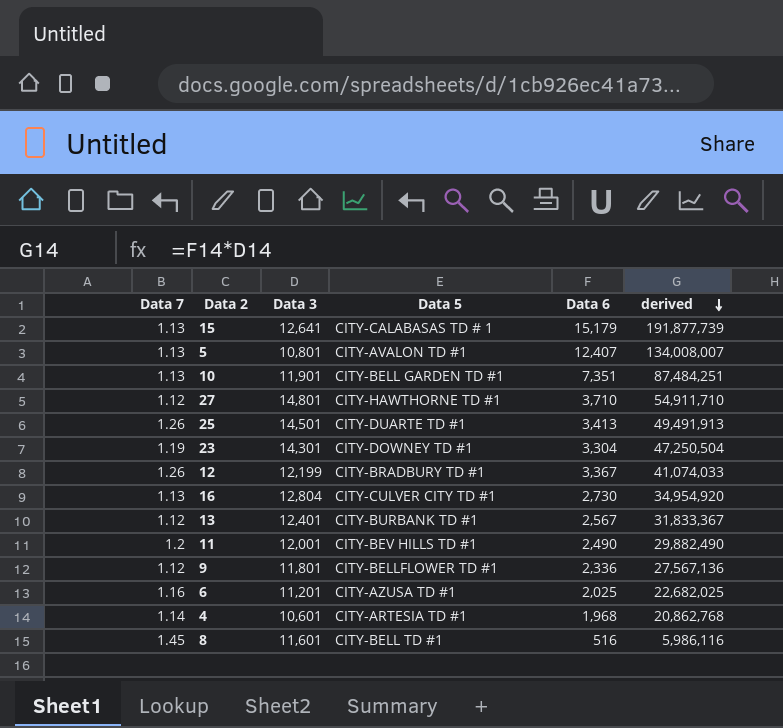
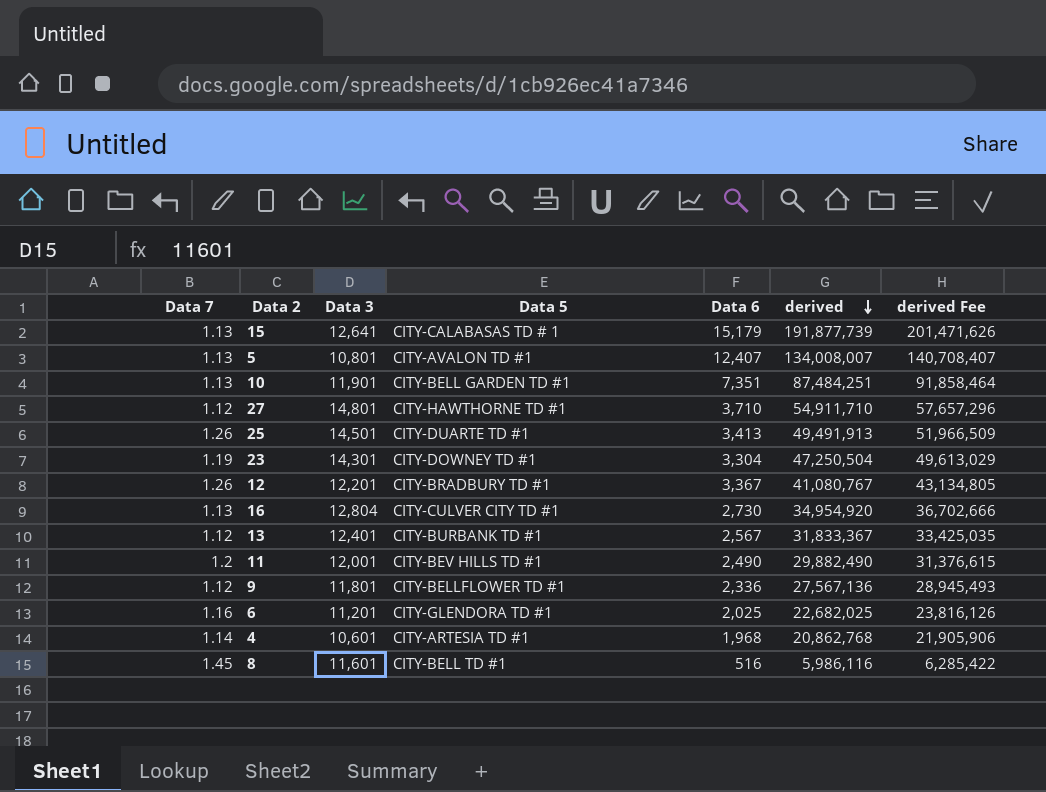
column derived Fee | formula: none -> [derived] * 1.05
12 | Data 3: 12,199 -> 12,201
12 | derived: 41,074,033 -> 41,080,767
6 | Data 5: CITY-AZUSA TD #1 -> CITY-GLENDORA TD #1

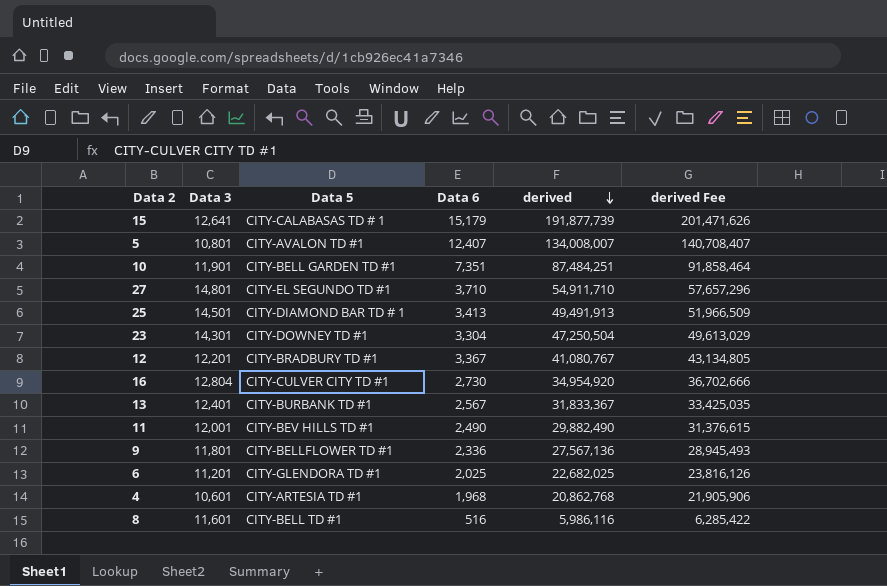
column Data 7 | position: 1 -> none
27 | Data 5: CITY-HAWTHORNE TD #1 -> CITY-EL SEGUNDO TD #1
25 | Data 5: CITY-DUARTE TD #1 -> CITY-DIAMOND BAR TD # 1

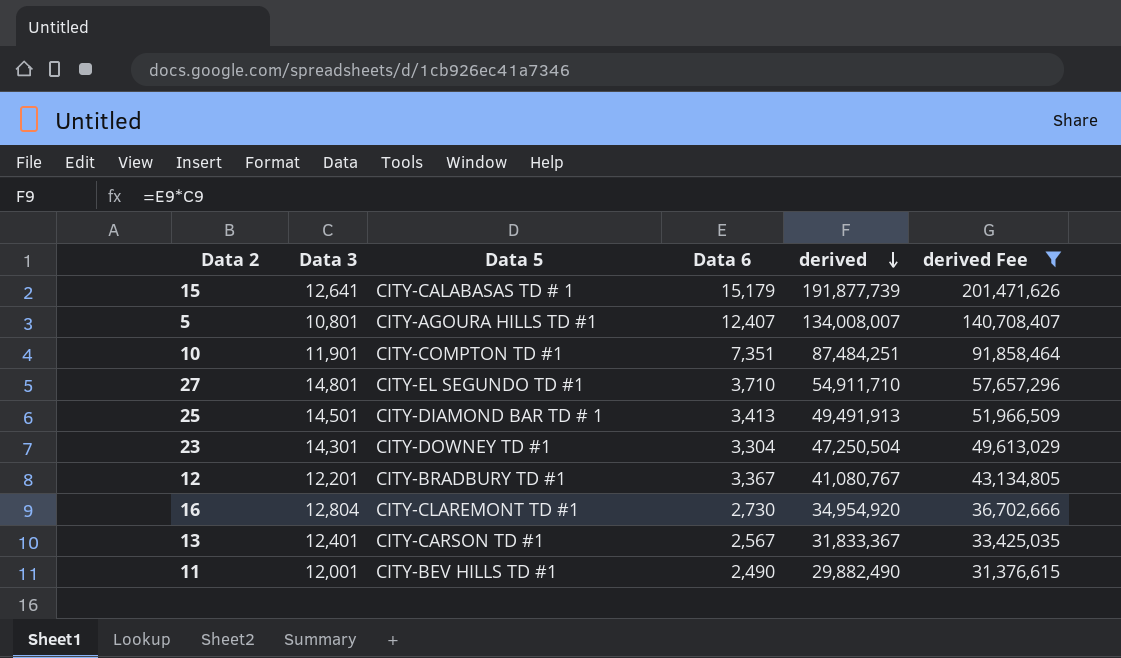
filter: none -> derived Fee >= 31,376,615
5 | Data 5: CITY-AVALON TD #1 -> CITY-AGOURA HILLS TD #1
10 | Data 5: CITY-BELL GARDEN TD #1 -> CITY-COMPTON TD #1
16 | Data 5: CITY-CULVER CITY TD #1 -> CITY-CLAREMONT TD #1
13 | Data 5: CITY-BURBANK TD #1 -> CITY-CARSON TD #1

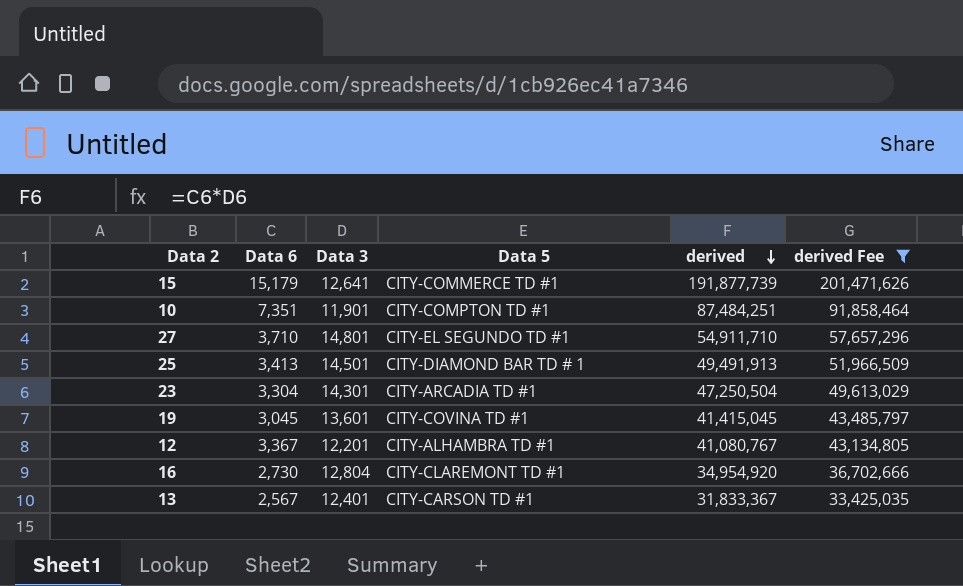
column Data 6 | position: 4 -> 2
row 5: 10,801 | CITY-AGOURA HILLS TD #1 | 12,407 | 134,008,007 | 140,708,407 -> none
row 11: 12,001 | CITY-BEV HILLS TD #1 | 2,490 | 29,882,490 | 31,376,615 -> none
15 | Data 5: CITY-CALABASAS TD # 1 -> CITY-COMMERCE TD #1
23 | Data 5: CITY-DOWNEY TD #1 -> CITY-ARCADIA TD #1
row 19: none -> 3,045 | 13,601 | CITY-COVINA TD #1 | 41,415,045 | 43,485,797
12 | Data 5: CITY-BRADBURY TD #1 -> CITY-ALHAMBRA TD #1

